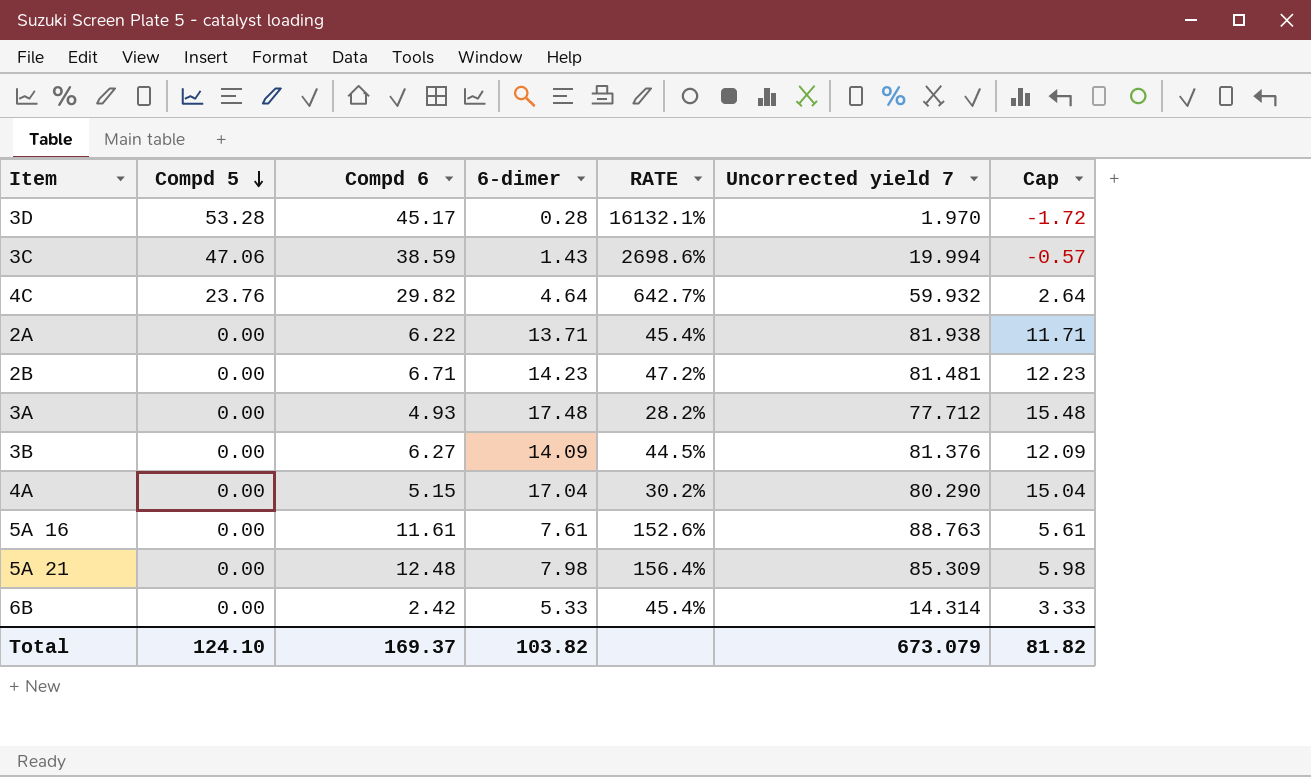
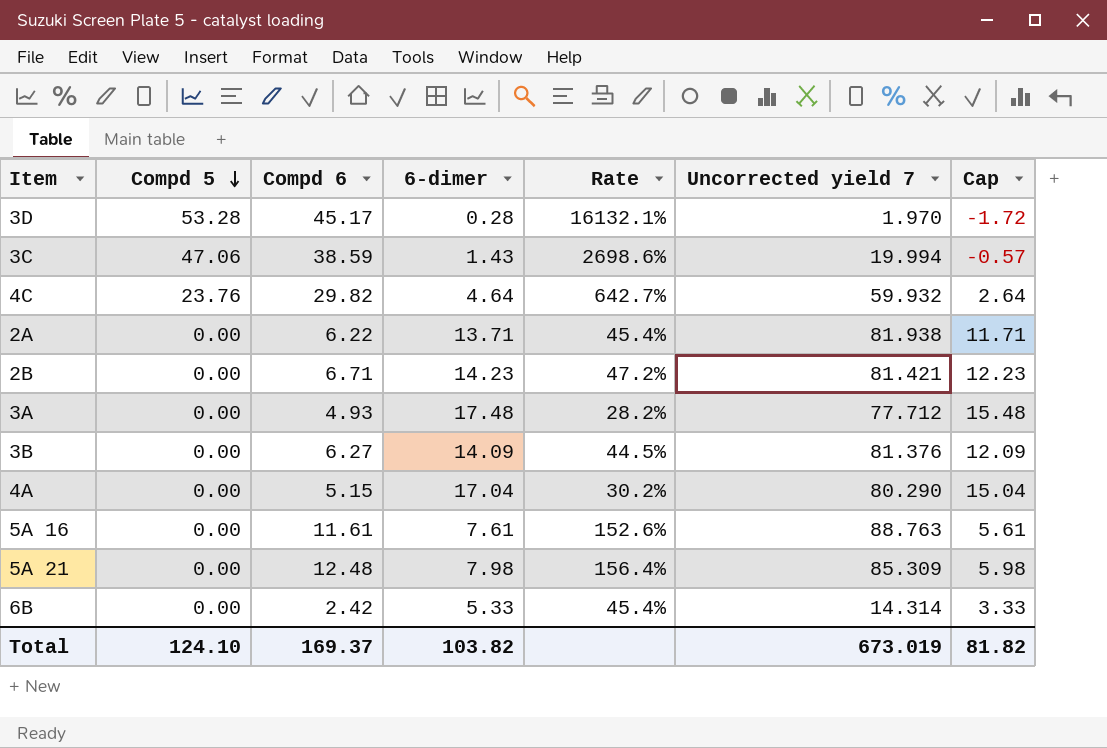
column name: RATE -> Rate
2B | Uncorrected yield 7: 81.481 -> 81.421
Total | Uncorrected yield 7: 673.079 -> 673.019

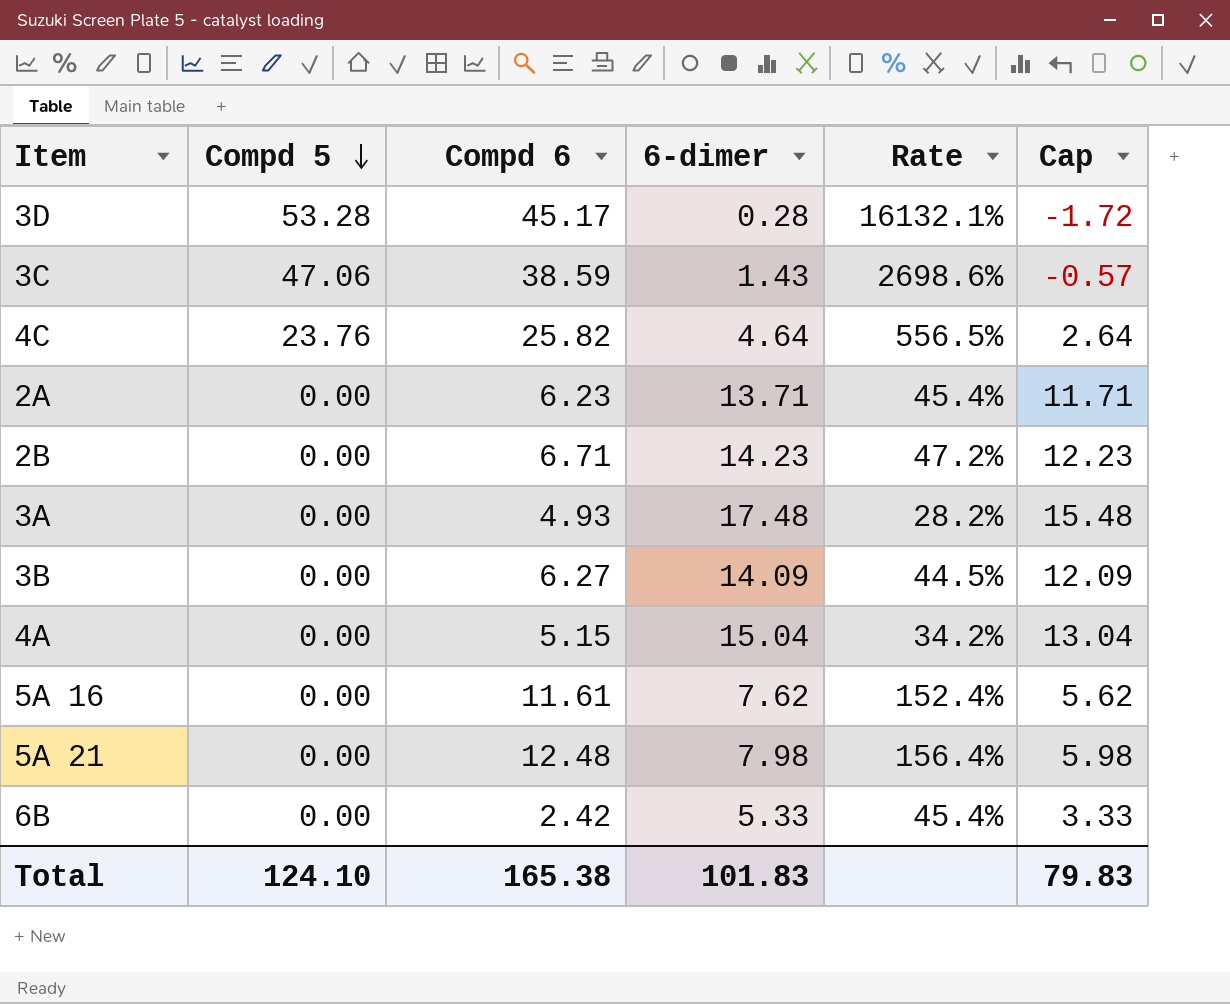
column Uncorrected yield 7 | position: 6 -> none
4C | Compd 6: 29.82 -> 25.82
4C | Rate: 642.7% -> 556.5%
2A | Compd 6: 6.22 -> 6.23
4A | 6-dimer: 17.04 -> 15.04
4A | Rate: 30.2% -> 34.2%
4A | Cap: 15.04 -> 13.04
5A 16 | 6-dimer: 7.61 -> 7.62
5A 16 | Rate: 152.6% -> 152.4%
5A 16 | Cap: 5.61 -> 5.62
Total | Compd 6: 169.37 -> 165.38
Total | 6-dimer: 103.82 -> 101.83
Total | Cap: 81.82 -> 79.83

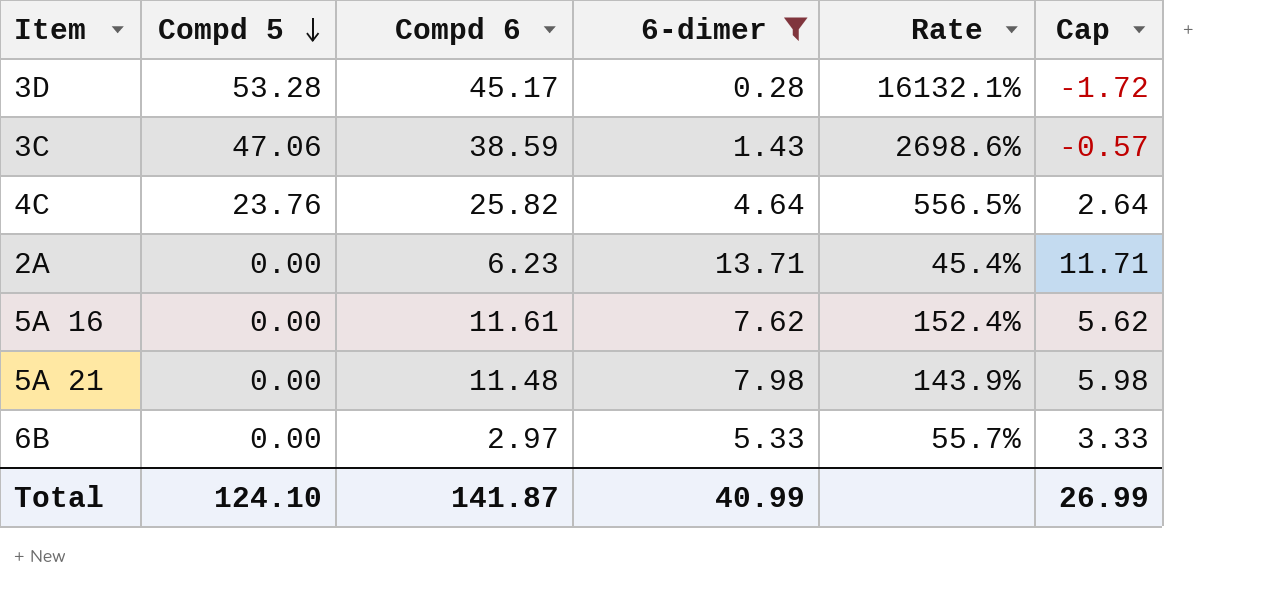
filter: none -> 6-dimer <= 13.71
5A 21 | Compd 6: 12.48 -> 11.48
5A 21 | Rate: 156.4% -> 143.9%
6B | Compd 6: 2.42 -> 2.97
6B | Rate: 45.4% -> 55.7%
Total | Compd 6: 165.38 -> 141.87
Total | 6-dimer: 101.83 -> 40.99
Total | Cap: 79.83 -> 26.99

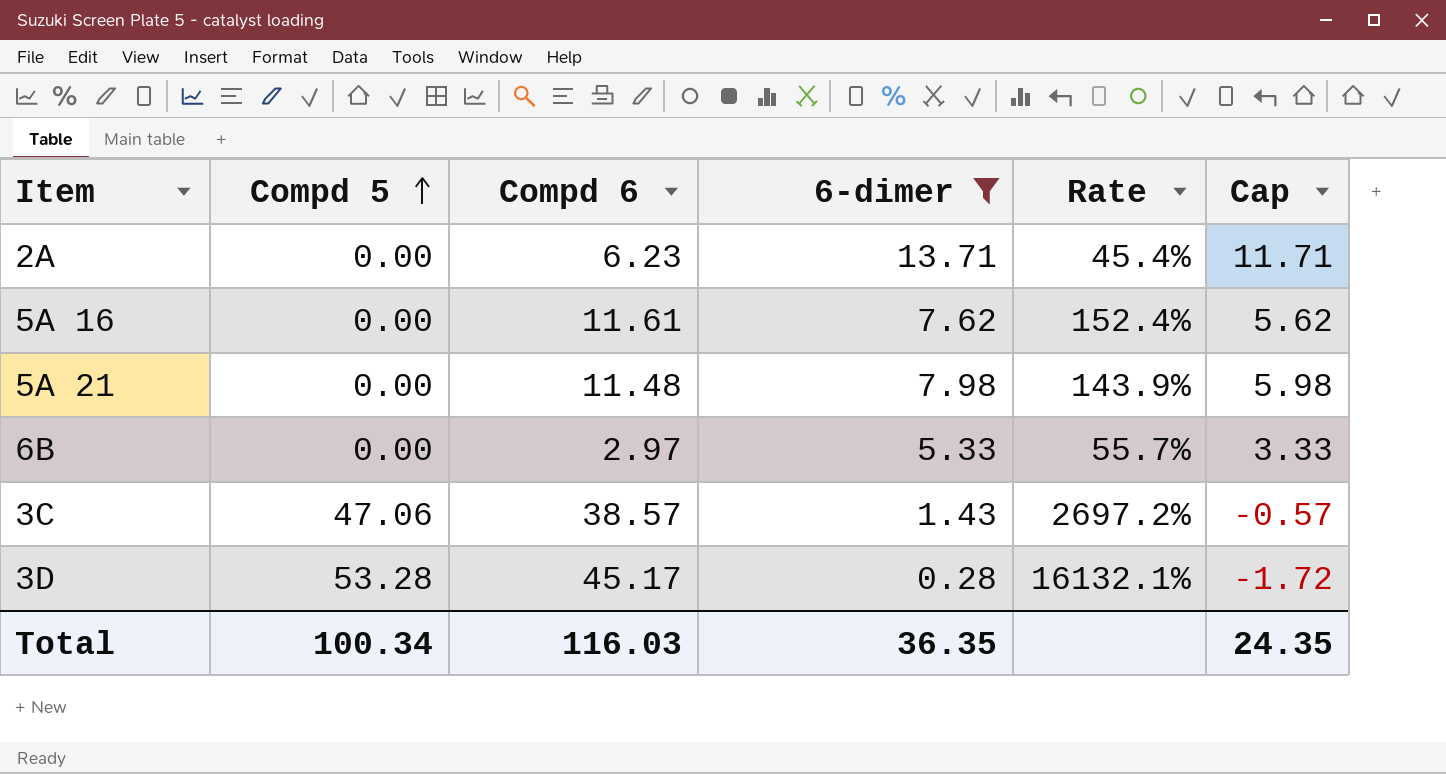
row order: Compd 5 descending -> Compd 5 ascending
row 4C: 23.76 | 25.82 | 4.64 | 556.5% | 2.64 -> none
3C | Compd 6: 38.59 -> 38.57
3C | Rate: 2698.6% -> 2697.2%
Total | Compd 5: 124.10 -> 100.34
Total | Compd 6: 141.87 -> 116.03
Total | 6-dimer: 40.99 -> 36.35
Total | Cap: 26.99 -> 24.35

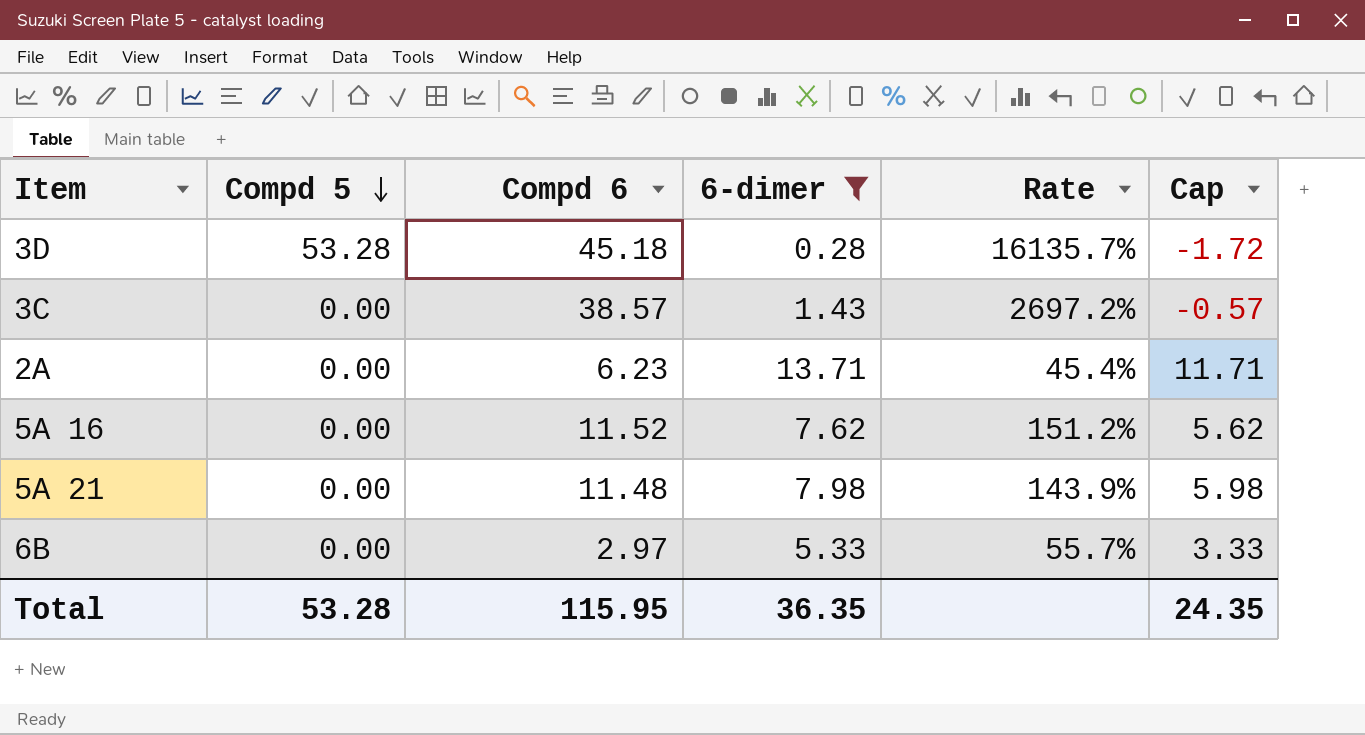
row order: Compd 5 ascending -> Compd 5 descending
3D | Compd 6: 45.17 -> 45.18
3D | Rate: 16132.1% -> 16135.7%
3C | Compd 5: 47.06 -> 0.00
5A 16 | Compd 6: 11.61 -> 11.52
5A 16 | Rate: 152.4% -> 151.2%
Total | Compd 5: 100.34 -> 53.28
Total | Compd 6: 116.03 -> 115.95

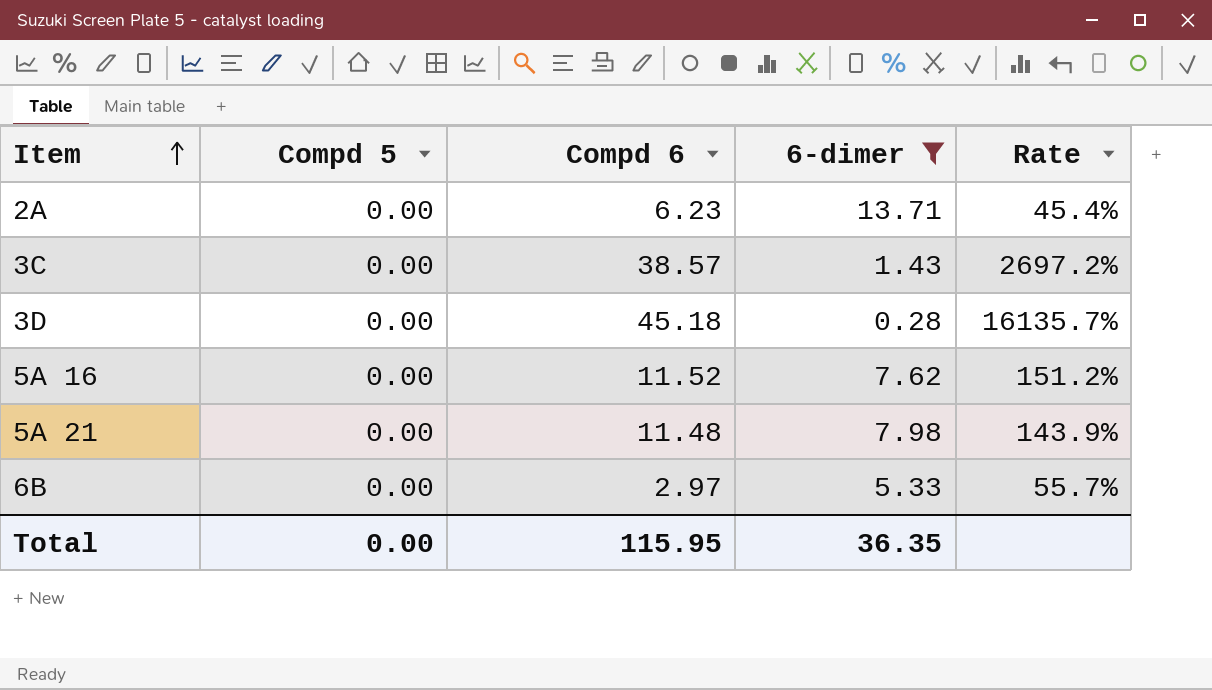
row order: Compd 5 descending -> Item ascending
column Cap | formula: [6-dimer] - 2 -> none
3D | Compd 5: 53.28 -> 0.00
Total | Compd 5: 53.28 -> 0.00

